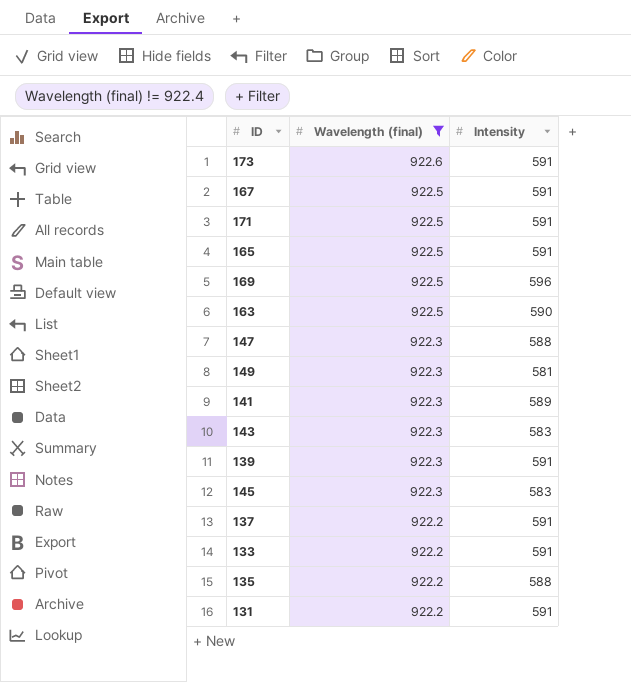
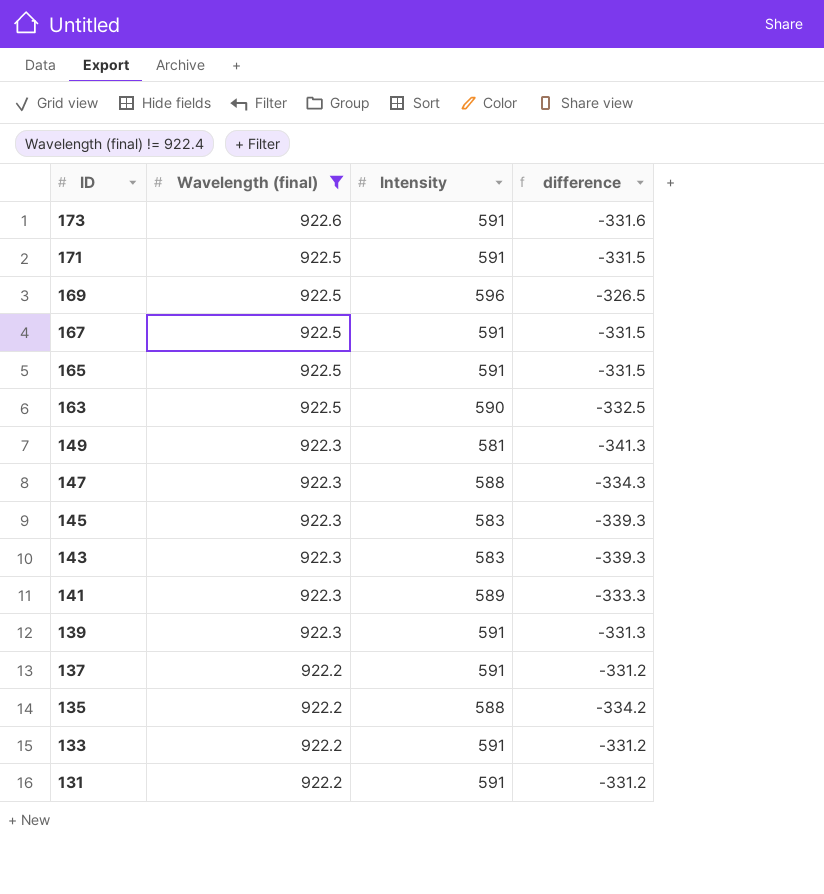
row order: Wavelength (final) descending -> ID descending
column difference | formula: none -> [Intensity] - [Wavelength (final)]

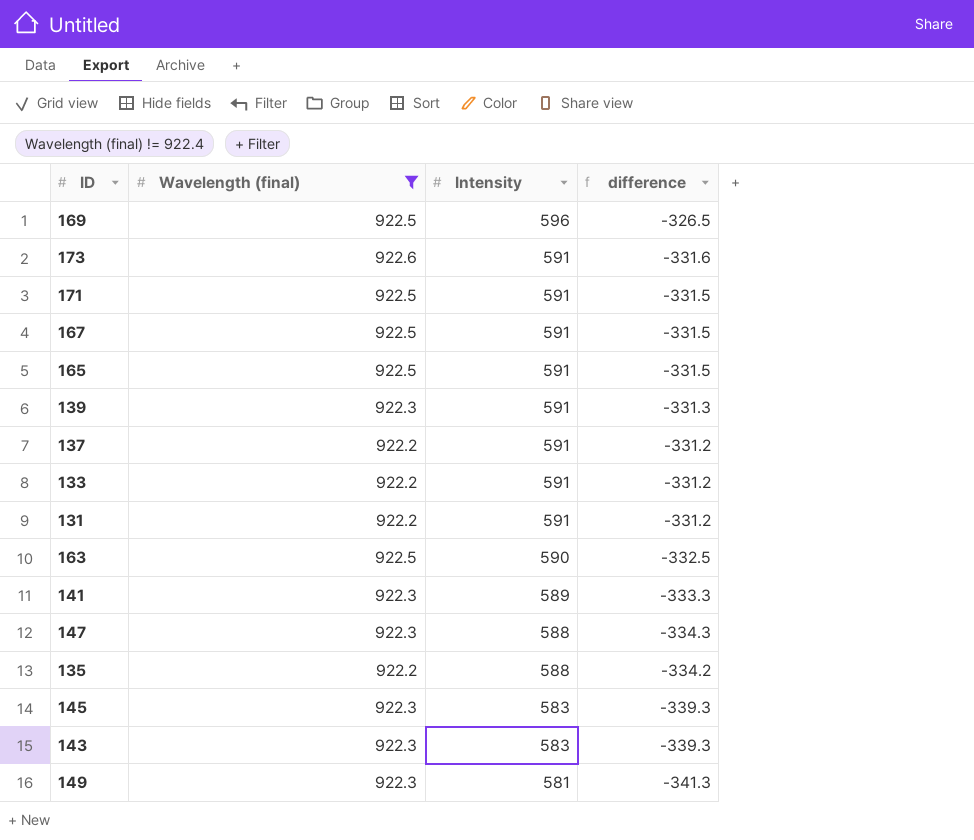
row order: ID descending -> Intensity descending

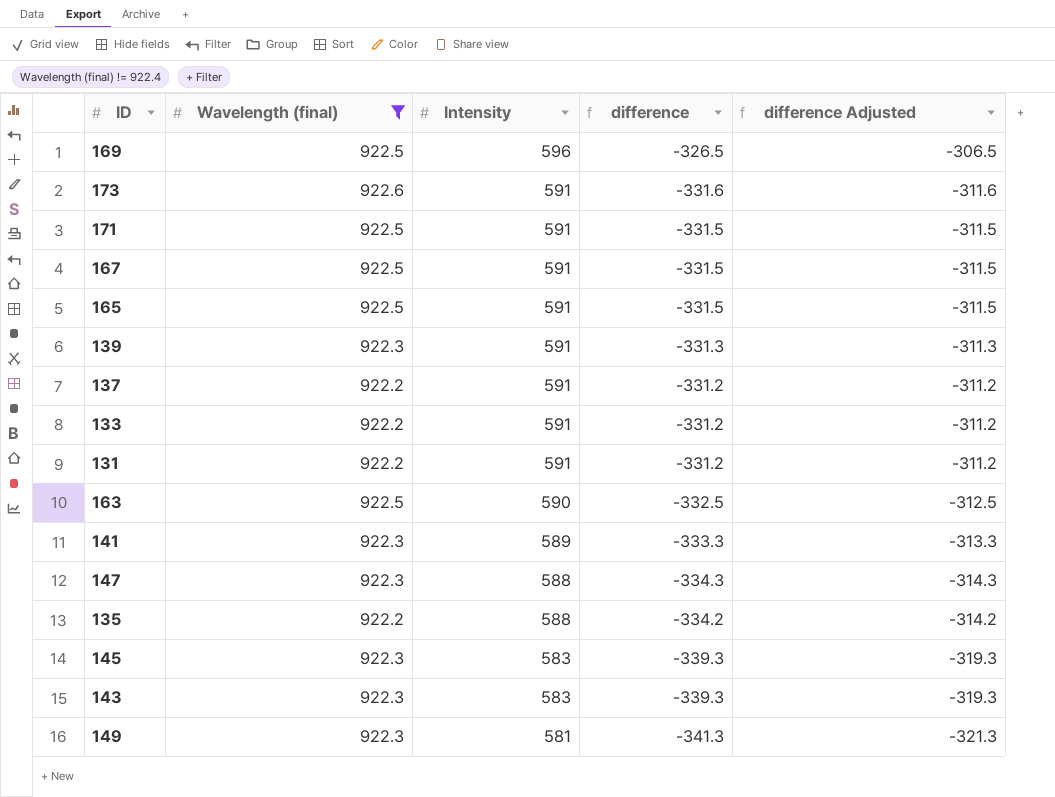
column difference Adjusted | formula: none -> [difference] + 20

